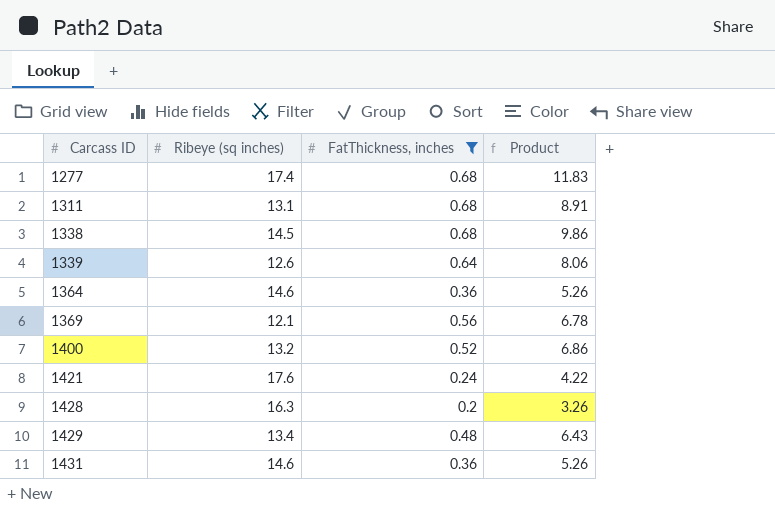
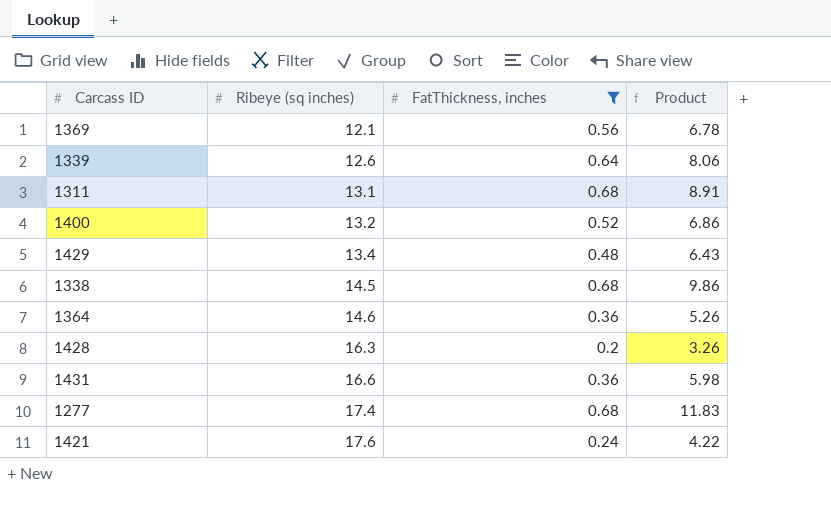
row order: Carcass ID ascending -> Ribeye (sq inches) ascending
1431 | Ribeye (sq inches): 14.6 -> 16.6
1431 | Product: 5.26 -> 5.98

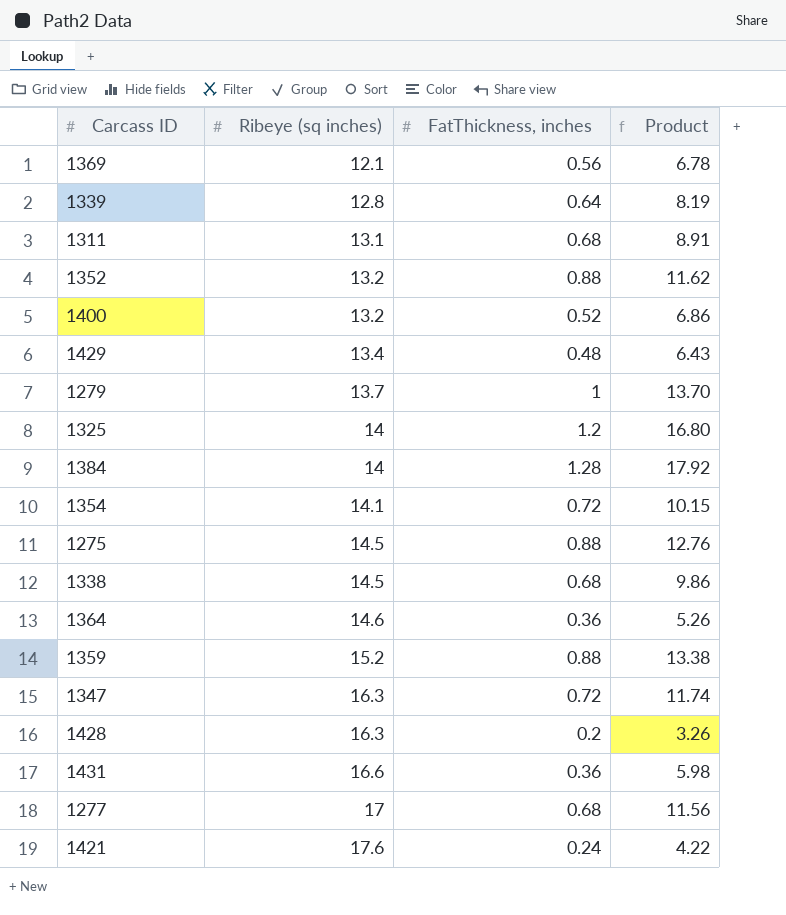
filter: FatThickness, inches <= 0.68 -> none
1339 | Ribeye (sq inches): 12.6 -> 12.8
1339 | Product: 8.06 -> 8.19
1277 | Ribeye (sq inches): 17.4 -> 17
1277 | Product: 11.83 -> 11.56

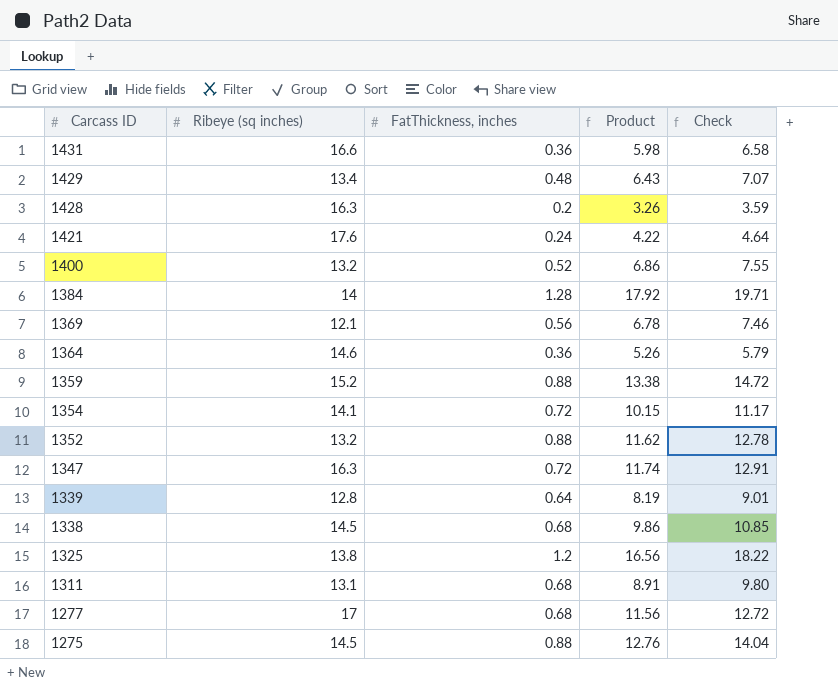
row order: Ribeye (sq inches) ascending -> Carcass ID descending
column Check | formula: none -> [Product] * 1.1
row 1279: 13.7 | 1 | 13.70 -> none
1325 | Ribeye (sq inches): 14 -> 13.8
1325 | Product: 16.80 -> 16.56

